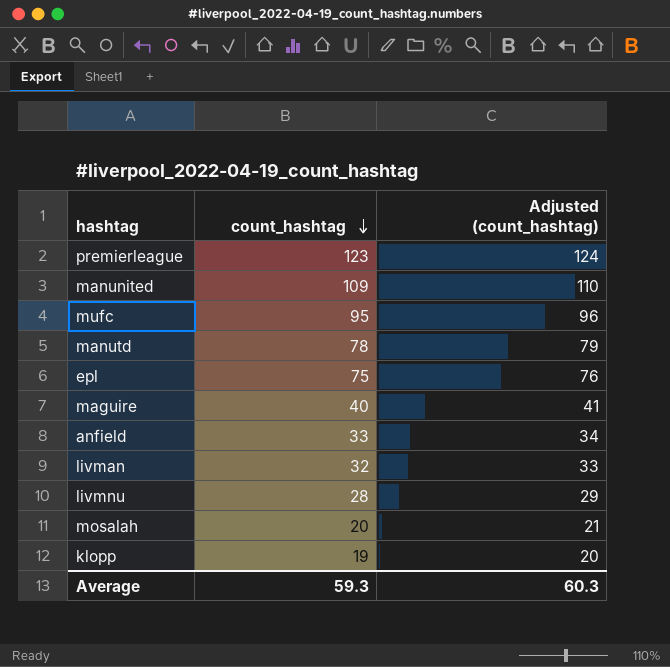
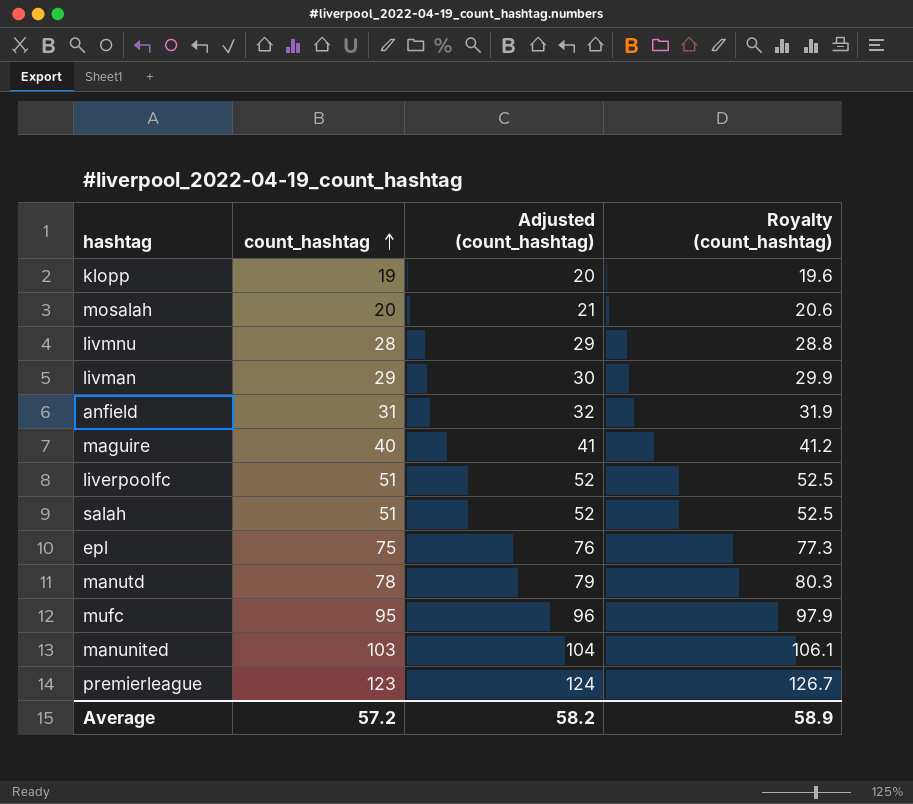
row order: count_hashtag descending -> count_hashtag ascending
column Royalty (count_hashtag) | formula: none -> [count_hashtag] * 1.03
livman | count_hashtag: 32 -> 29
livman | Adjusted (count_hashtag): 33 -> 30
anfield | count_hashtag: 33 -> 31
anfield | Adjusted (count_hashtag): 34 -> 32
row liverpoolfc: none -> 51 | 52 | 52.5
row salah: none -> 51 | 52 | 52.5
manunited | count_hashtag: 109 -> 103
manunited | Adjusted (count_hashtag): 110 -> 104
Average | count_hashtag: 59.3 -> 57.2
Average | Adjusted (count_hashtag): 60.3 -> 58.2

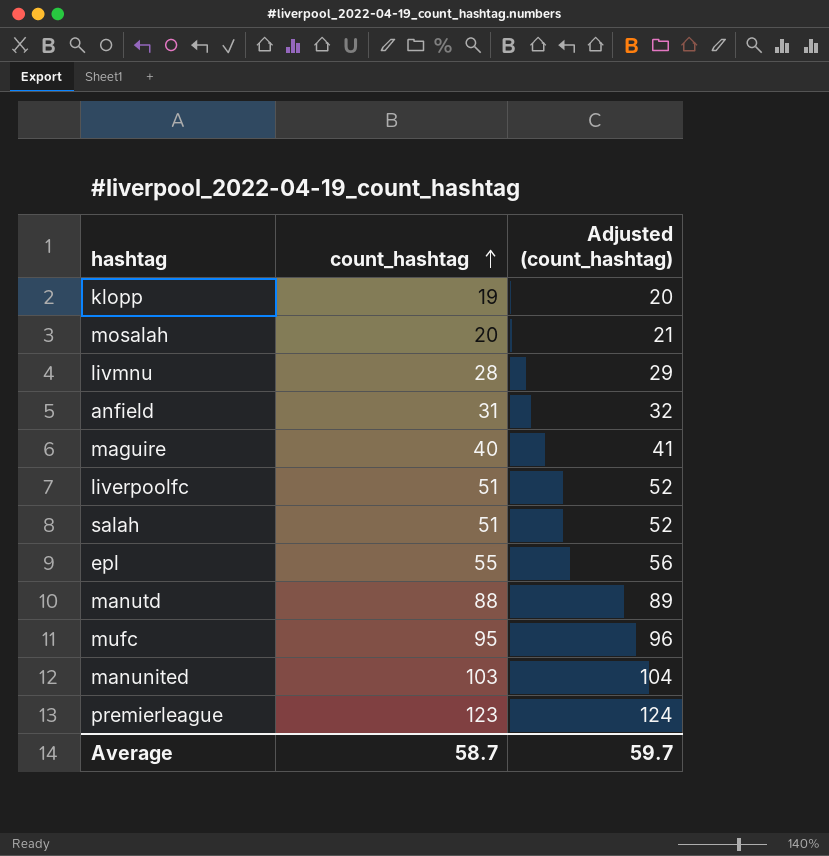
column Royalty (count_hashtag) | formula: [count_hashtag] * 1.03 -> none
row livman: 29 | 30 | 29.9 -> none
epl | count_hashtag: 75 -> 55
epl | Adjusted (count_hashtag): 76 -> 56
manutd | count_hashtag: 78 -> 88
manutd | Adjusted (count_hashtag): 79 -> 89
Average | count_hashtag: 57.2 -> 58.7
Average | Adjusted (count_hashtag): 58.2 -> 59.7

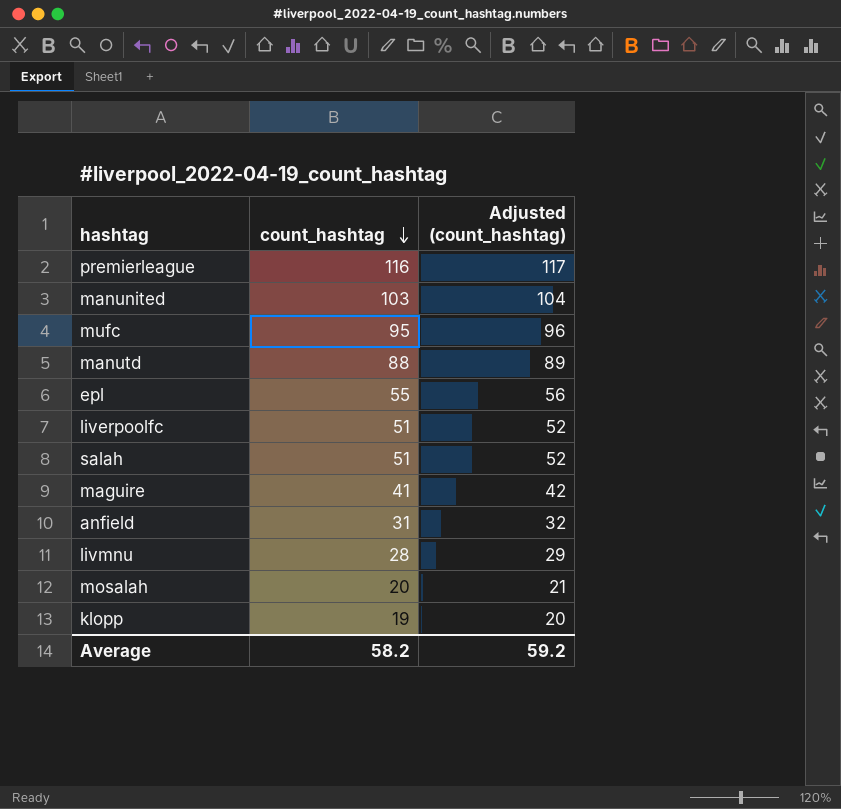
row order: count_hashtag ascending -> count_hashtag descending
premierleague | count_hashtag: 123 -> 116
premierleague | Adjusted (count_hashtag): 124 -> 117
maguire | count_hashtag: 40 -> 41
maguire | Adjusted (count_hashtag): 41 -> 42
Average | count_hashtag: 58.7 -> 58.2
Average | Adjusted (count_hashtag): 59.7 -> 59.2

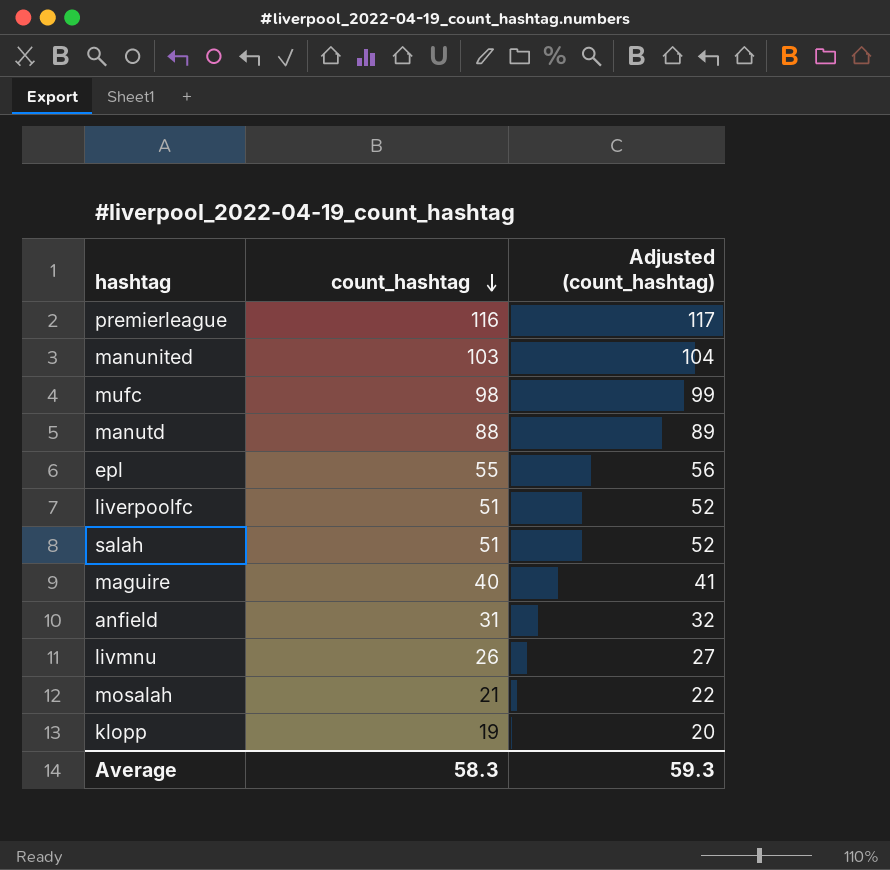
mufc | count_hashtag: 95 -> 98
mufc | Adjusted (count_hashtag): 96 -> 99
maguire | count_hashtag: 41 -> 40
maguire | Adjusted (count_hashtag): 42 -> 41
livmnu | count_hashtag: 28 -> 26
livmnu | Adjusted (count_hashtag): 29 -> 27
mosalah | count_hashtag: 20 -> 21
mosalah | Adjusted (count_hashtag): 21 -> 22
Average | count_hashtag: 58.2 -> 58.3
Average | Adjusted (count_hashtag): 59.2 -> 59.3

